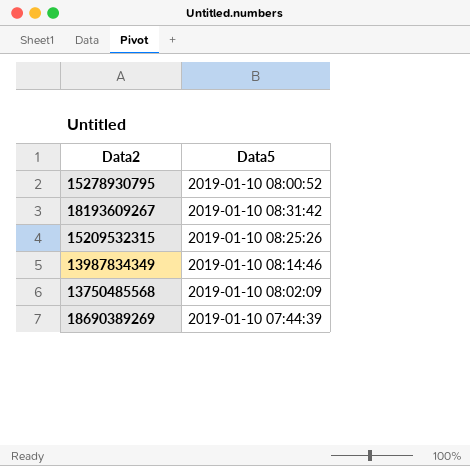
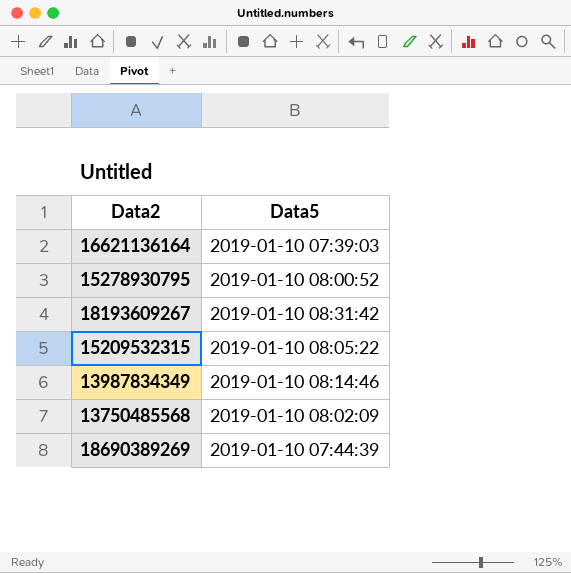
row 16621136164: none -> 2019-01-10 07:39:03
15209532315 | Data5: 2019-01-10 08:25:26 -> 2019-01-10 08:05:22

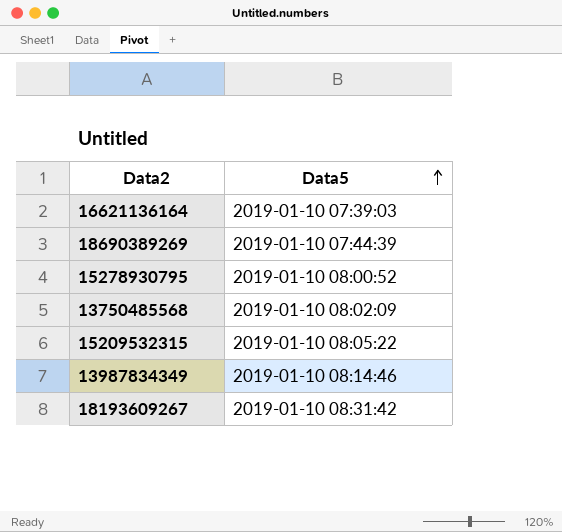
row order: none -> Data5 ascending

